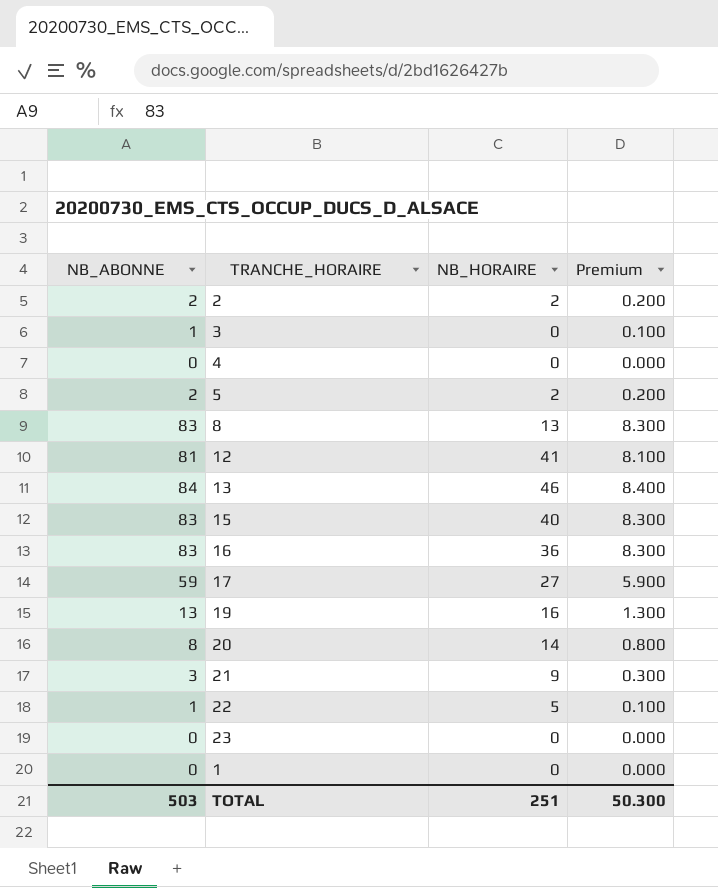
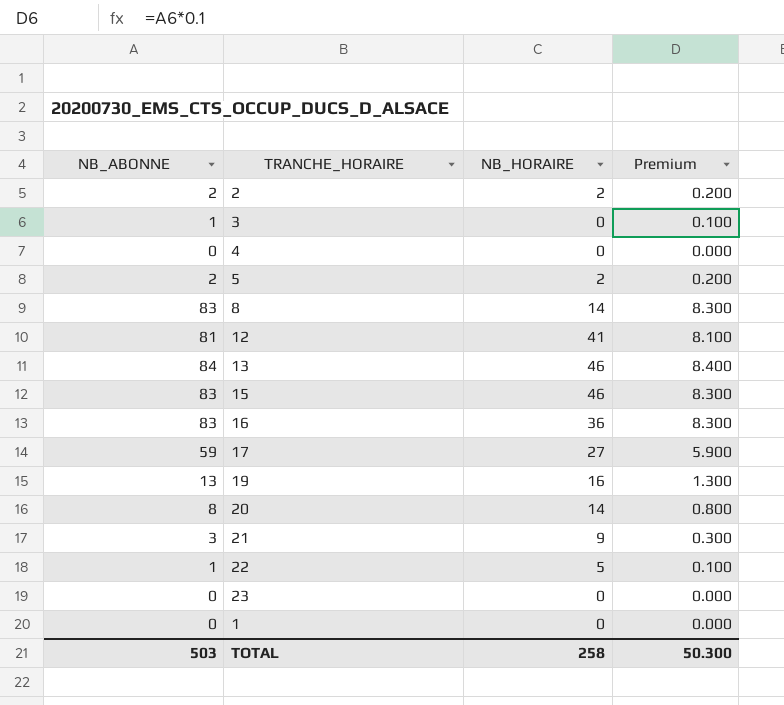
8 | NB_HORAIRE: 13 -> 14
15 | NB_HORAIRE: 40 -> 46
TOTAL | NB_HORAIRE: 251 -> 258

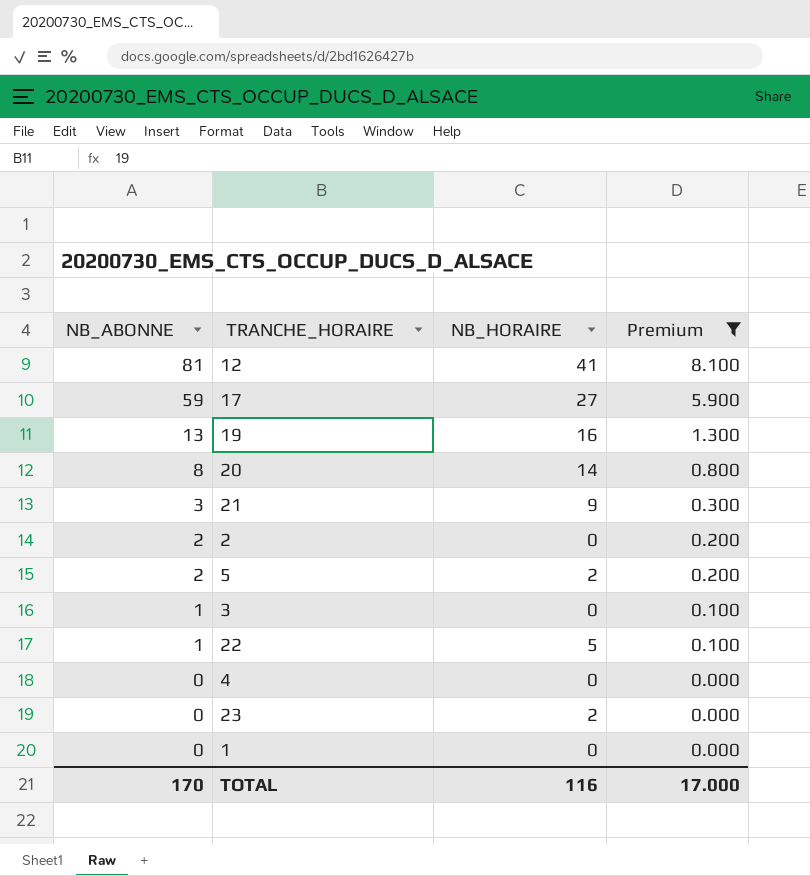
filter: none -> Premium <= 8.100
row order: none -> NB_ABONNE descending
2 | NB_HORAIRE: 2 -> 0
23 | NB_HORAIRE: 0 -> 2
TOTAL | NB_ABONNE: 503 -> 170
TOTAL | NB_HORAIRE: 258 -> 116
TOTAL | Premium: 50.300 -> 17.000

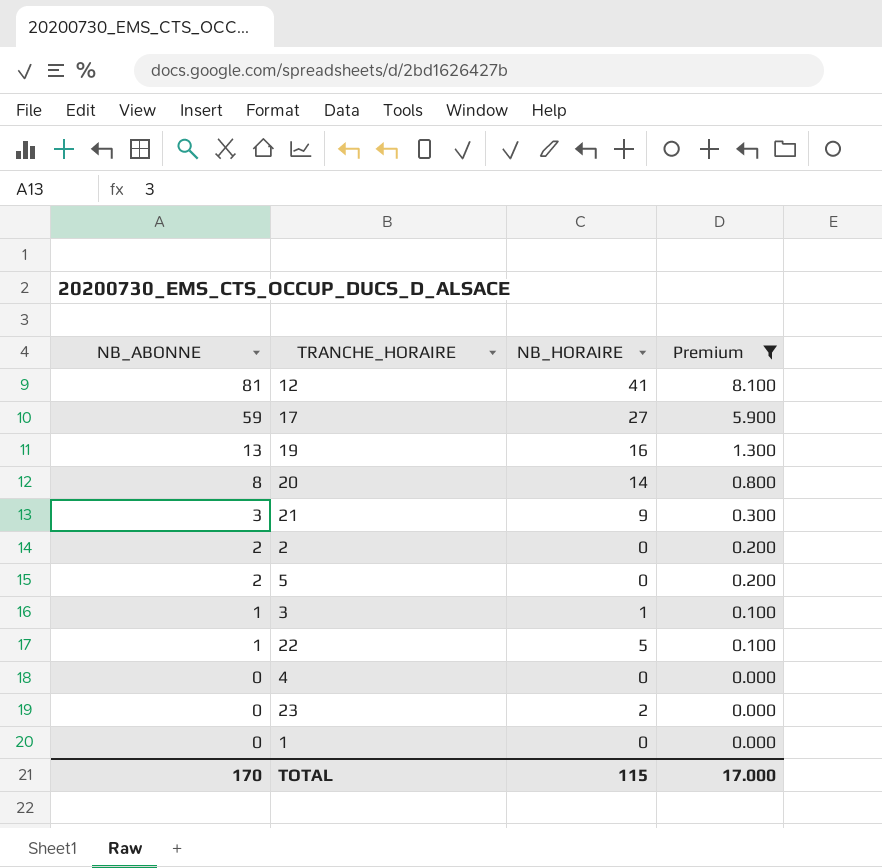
5 | NB_HORAIRE: 2 -> 0
3 | NB_HORAIRE: 0 -> 1
TOTAL | NB_HORAIRE: 116 -> 115

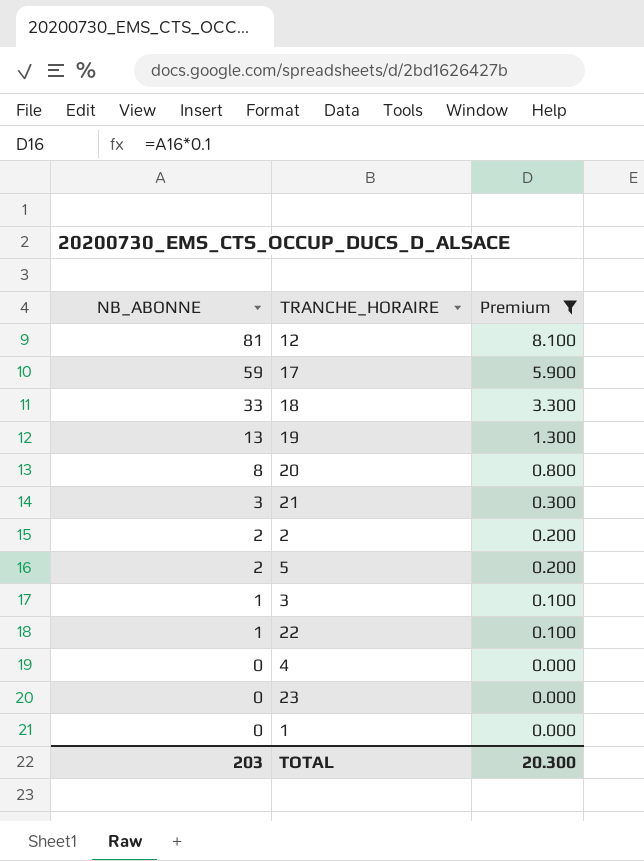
column NB_HORAIRE | position: 3 -> none
row 18: none -> 33 | 3.300
TOTAL | NB_ABONNE: 170 -> 203
TOTAL | Premium: 17.000 -> 20.300

